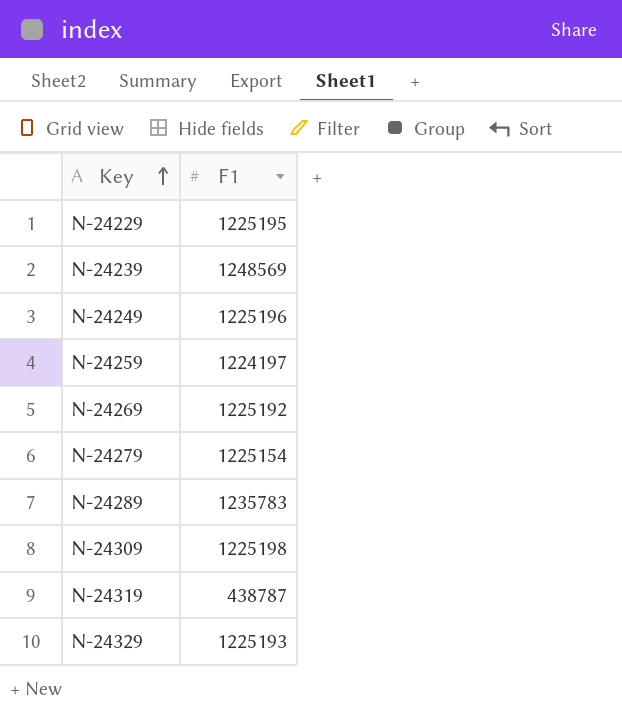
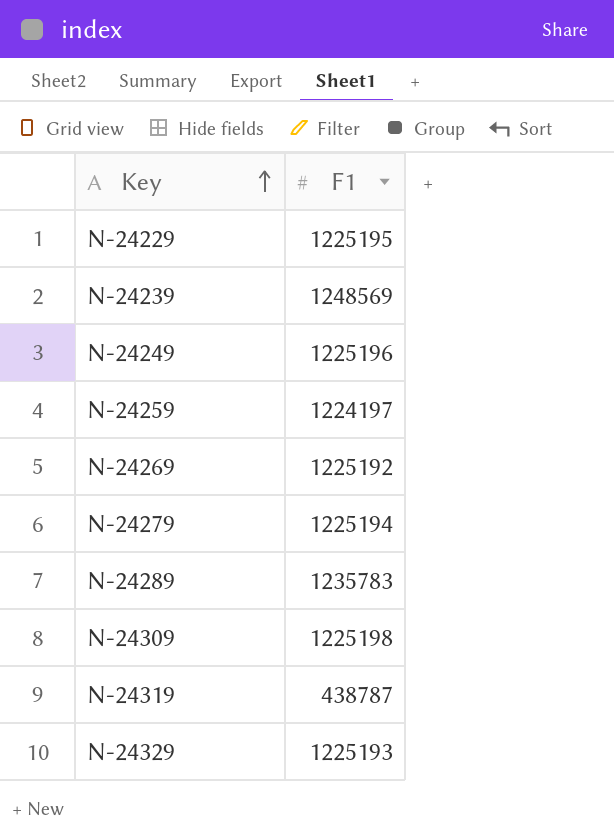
N-24279 | F1: 1225154 -> 1225194

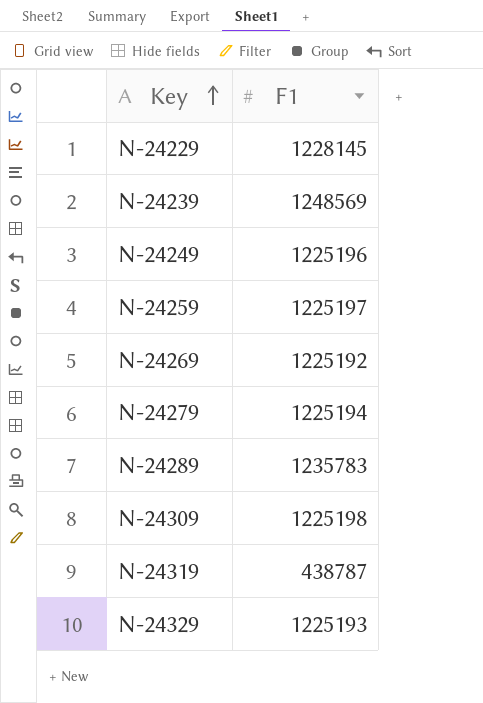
N-24229 | F1: 1225195 -> 1228145
N-24259 | F1: 1224197 -> 1225197

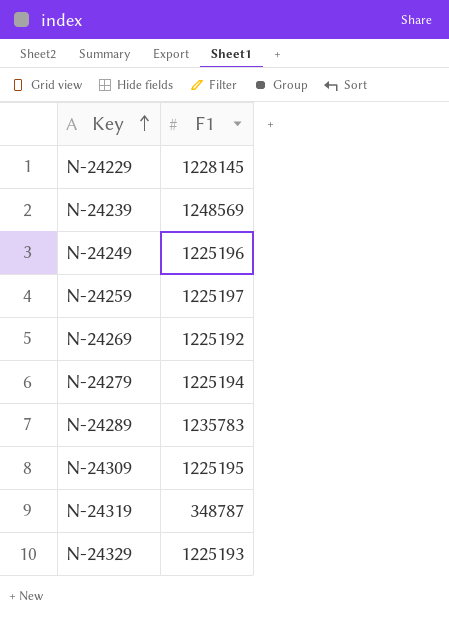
N-24309 | F1: 1225198 -> 1225195
N-24319 | F1: 438787 -> 348787

